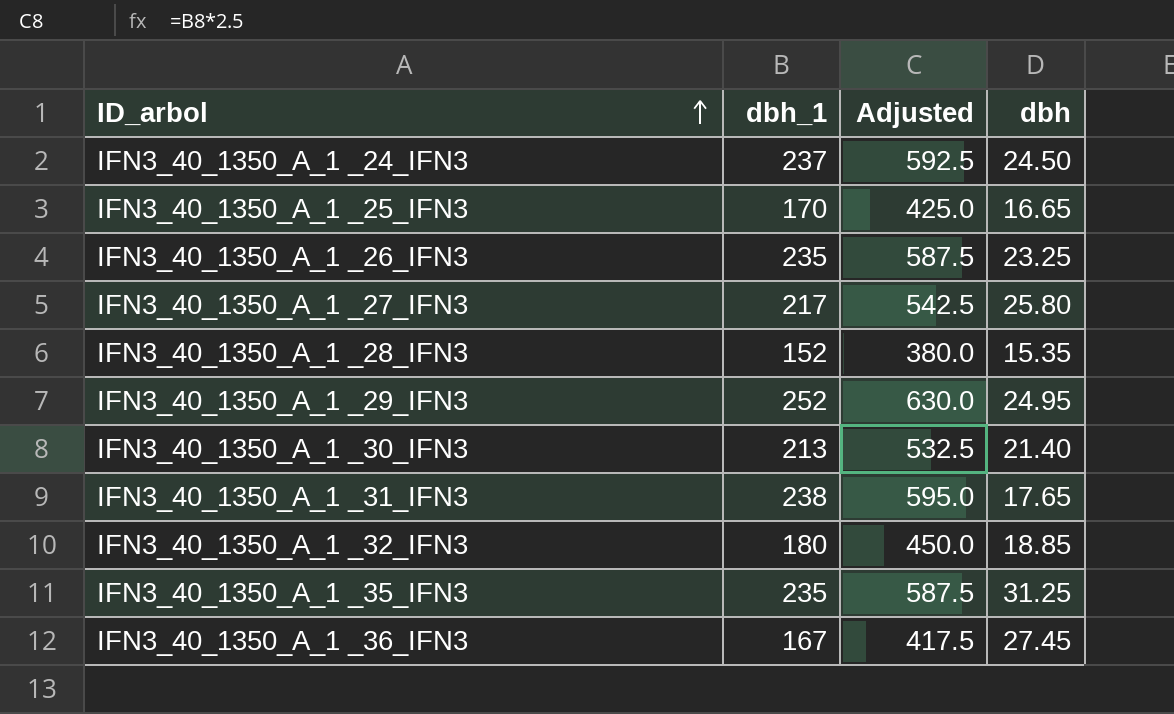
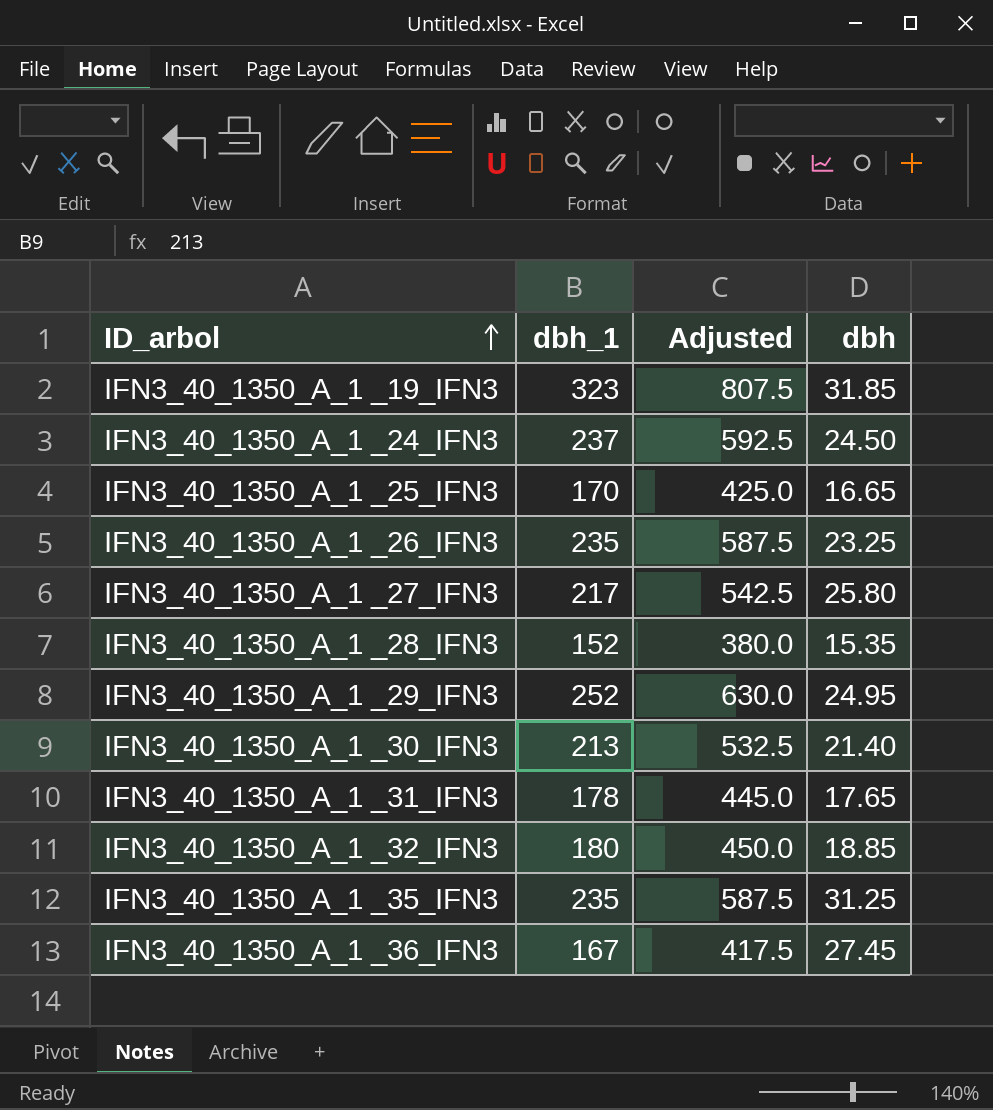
row IFN3_40_1350_A_1 _19_IFN3: none -> 323 | 807.5 | 31.85
IFN3_40_1350_A_1 _31_IFN3 | dbh_1: 238 -> 178
IFN3_40_1350_A_1 _31_IFN3 | Adjusted: 595.0 -> 445.0

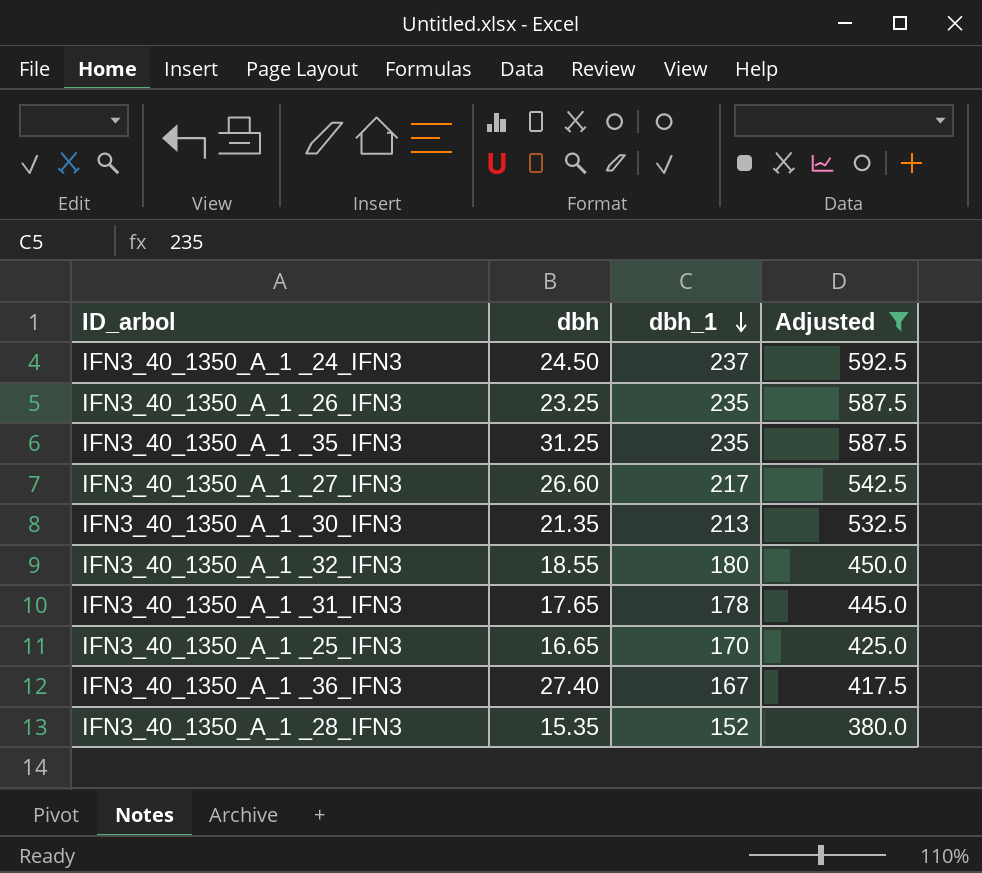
filter: none -> Adjusted <= 592.5
row order: ID_arbol ascending -> dbh_1 descending
column dbh | position: 4 -> 2
IFN3_40_1350_A_1 _27_IFN3 | dbh: 25.80 -> 26.60
IFN3_40_1350_A_1 _30_IFN3 | dbh: 21.40 -> 21.35
IFN3_40_1350_A_1 _32_IFN3 | dbh: 18.85 -> 18.55
IFN3_40_1350_A_1 _36_IFN3 | dbh: 27.45 -> 27.40

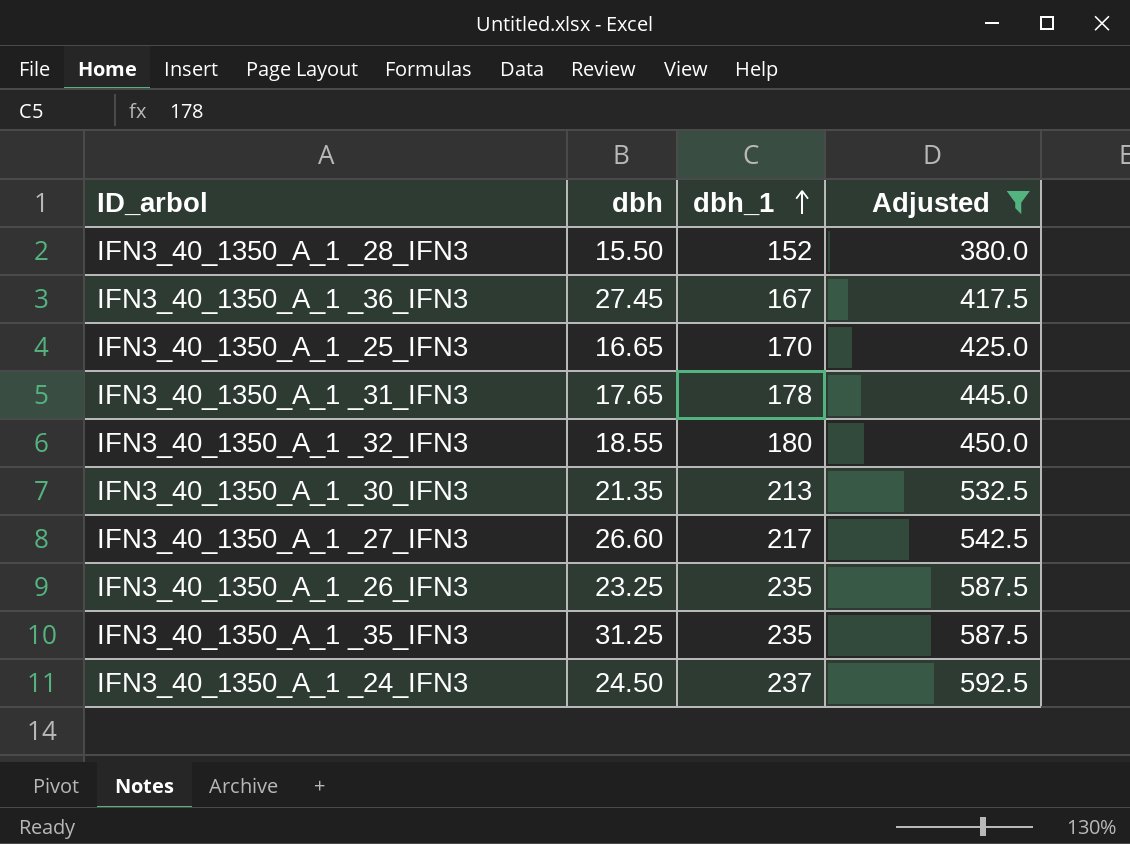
row order: dbh_1 descending -> dbh_1 ascending
IFN3_40_1350_A_1 _28_IFN3 | dbh: 15.35 -> 15.50
IFN3_40_1350_A_1 _36_IFN3 | dbh: 27.40 -> 27.45

